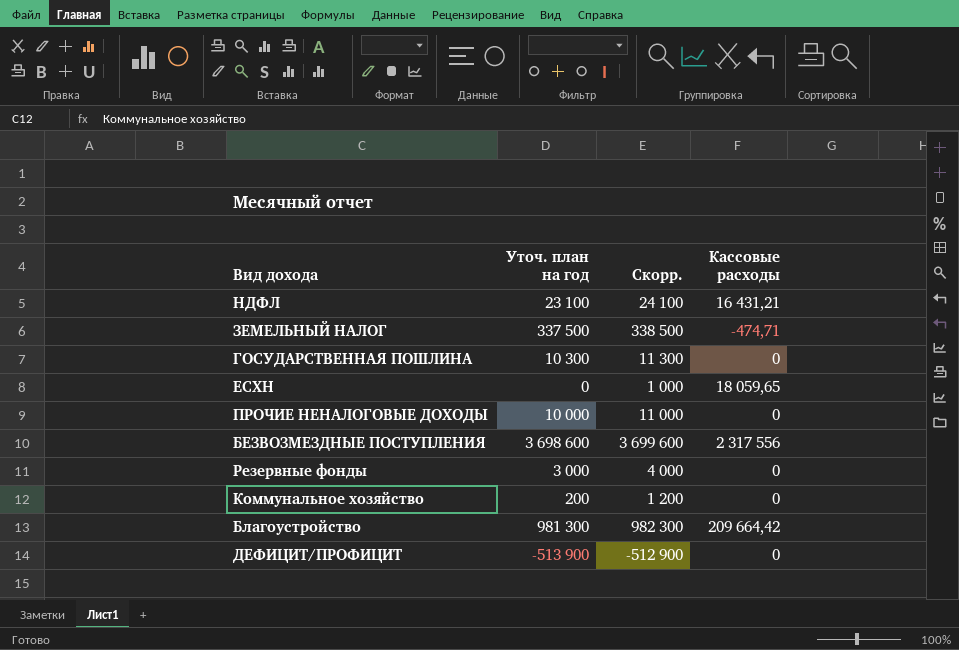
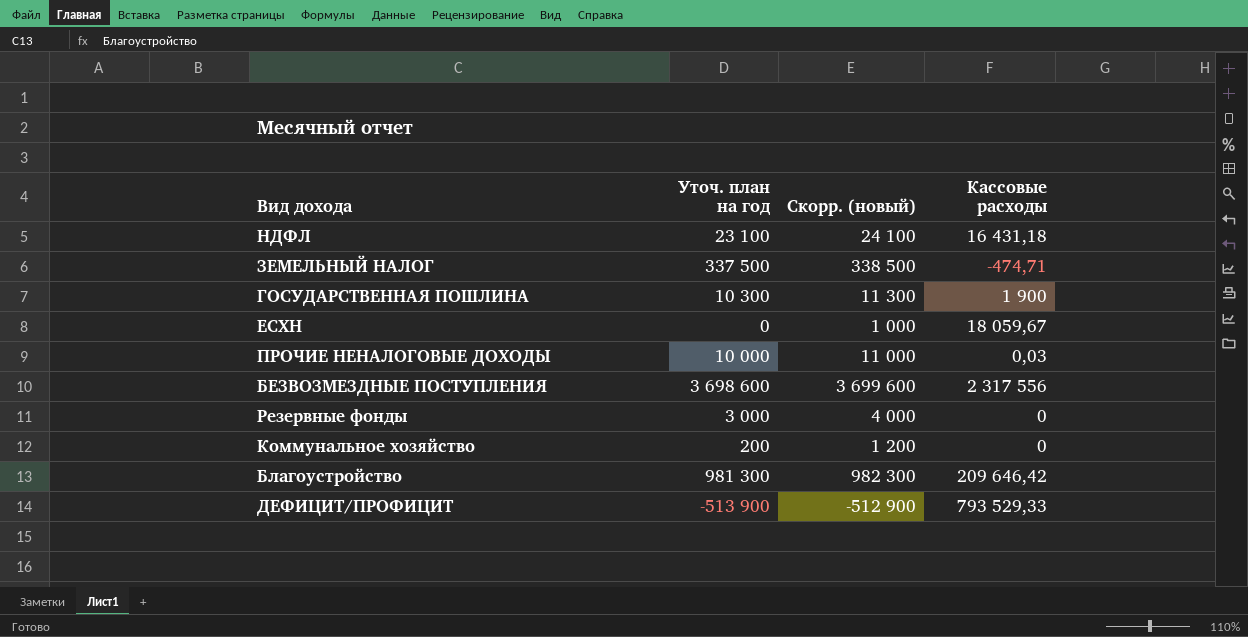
column name: Скорр. -> Скорр. (новый)
НДФЛ | Кассовые расходы: 16 431,21 -> 16 431,18
ГОСУДАРСТВЕННАЯ ПОШЛИНА | Кассовые расходы: 0 -> 1 900
ЕСХН | Кассовые расходы: 18 059,65 -> 18 059,67
ПРОЧИЕ НЕНАЛОГОВЫЕ ДОХОДЫ | Кассовые расходы: 0 -> 0,03
Благоустройство | Кассовые расходы: 209 664,42 -> 209 646,42
ДЕФИЦИТ/ПРОФИЦИТ | Кассовые расходы: 0 -> 793 529,33

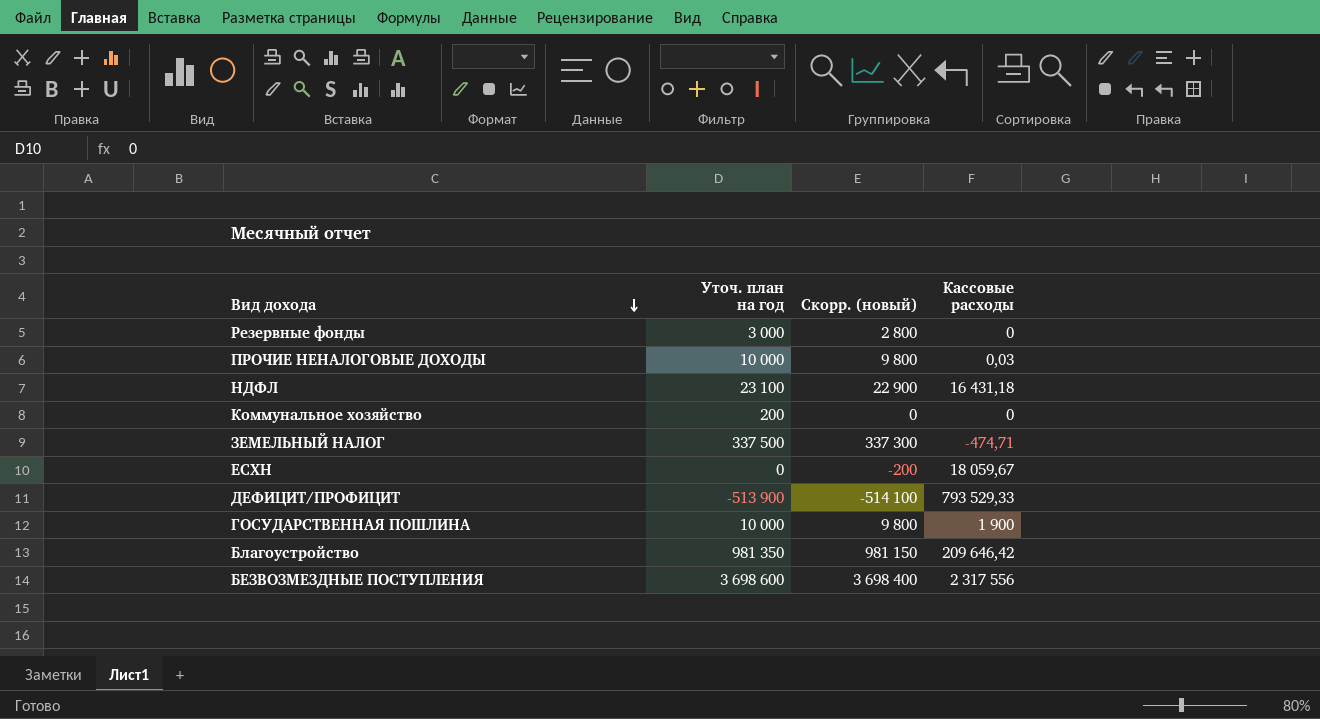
row order: none -> Вид дохода descending
column Скорр. (новый) | formula: [Уточ. план на год] + 1000 -> [Уточ. план на год] - 200
ГОСУДАРСТВЕННАЯ ПОШЛИНА | Уточ. план на год: 10 300 -> 10 000
Благоустройство | Уточ. план на год: 981 300 -> 981 350

